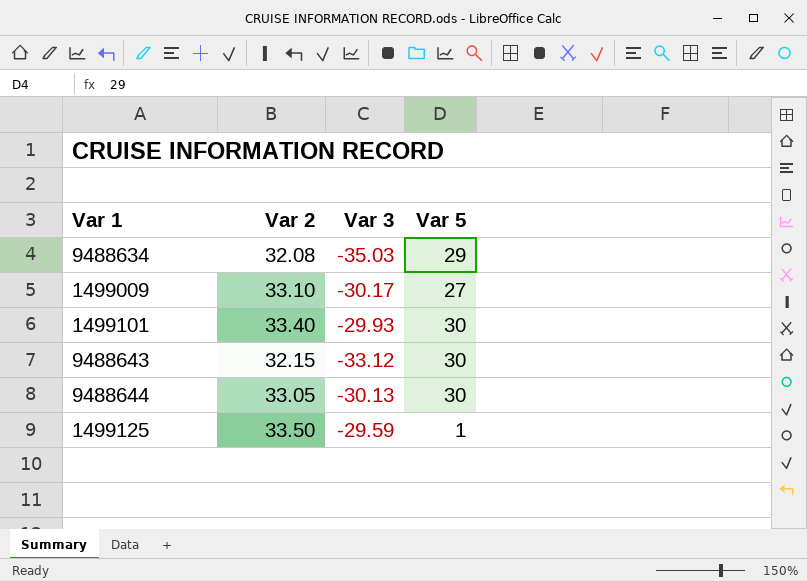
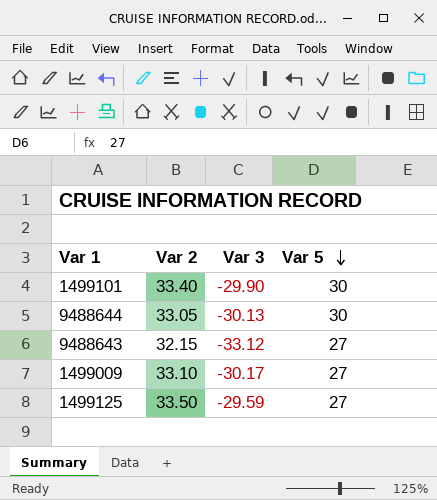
row order: none -> Var 5 descending
row 9488634: 32.08 | -35.03 | 29 -> none
1499101 | Var 3: -29.93 -> -29.90
9488643 | Var 5: 30 -> 27
1499125 | Var 5: 1 -> 27

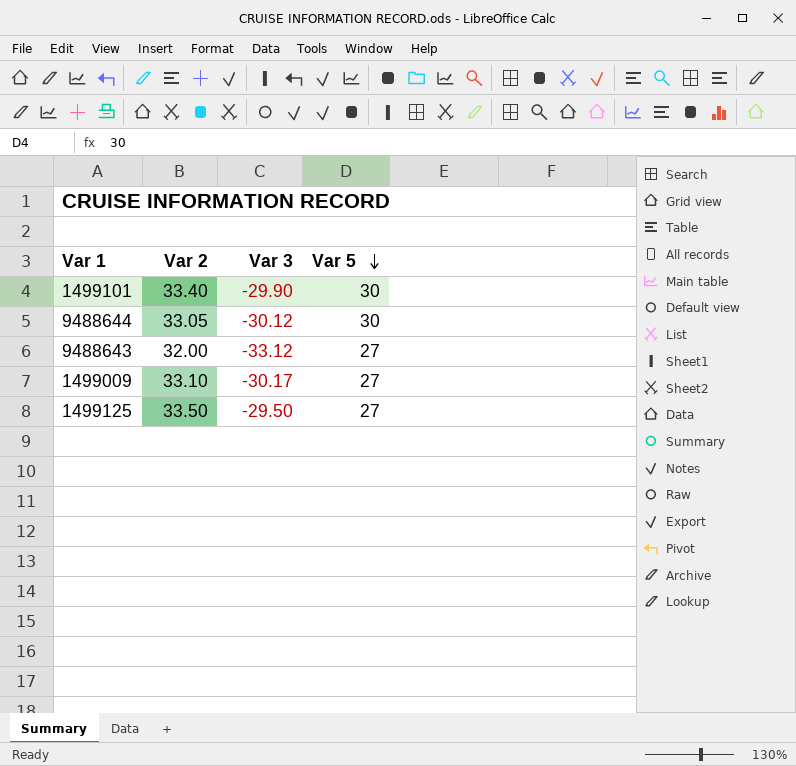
9488644 | Var 3: -30.13 -> -30.12
9488643 | Var 2: 32.15 -> 32.00
1499125 | Var 3: -29.59 -> -29.50

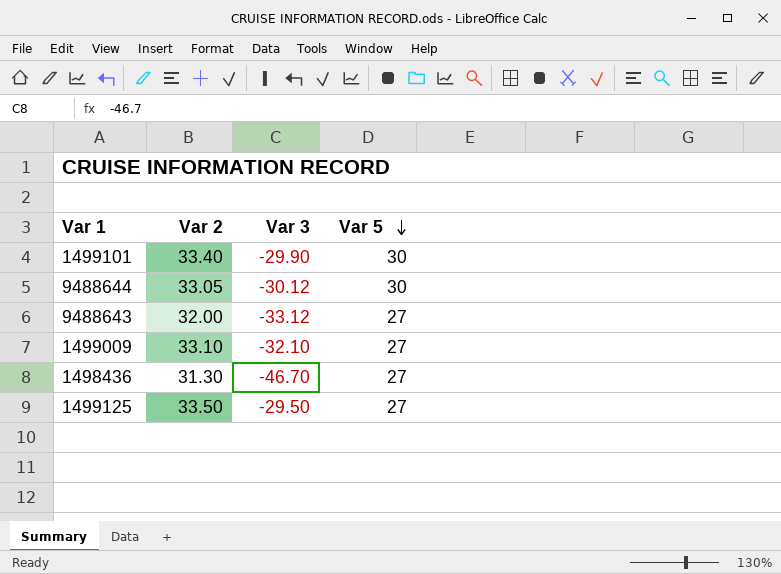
1499009 | Var 3: -30.17 -> -32.10
row 1498436: none -> 31.30 | -46.70 | 27

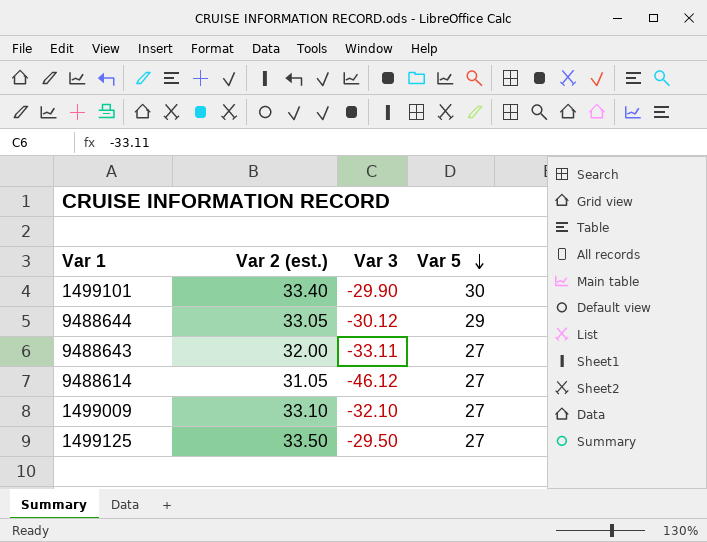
column name: Var 2 -> Var 2 (est.)
row 1498436: 31.30 | -46.70 | 27 -> none
9488644 | Var 5: 30 -> 29
9488643 | Var 3: -33.12 -> -33.11
row 9488614: none -> 31.05 | -46.12 | 27

